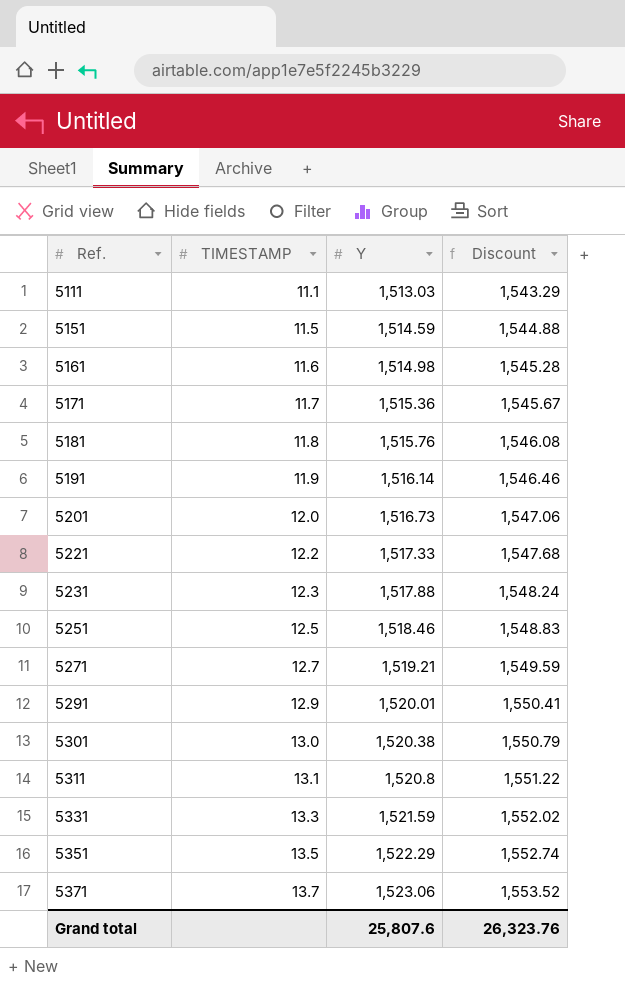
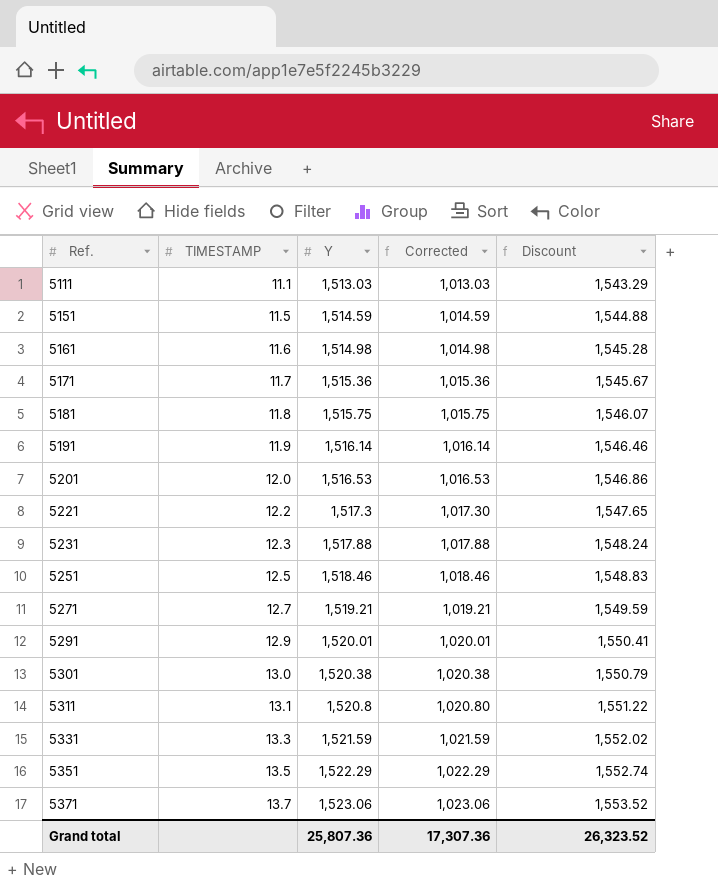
column Corrected | formula: none -> [Y] - 500
5181 | Y: 1,515.76 -> 1,515.75
5181 | Discount: 1,546.08 -> 1,546.07
5201 | Y: 1,516.73 -> 1,516.53
5201 | Discount: 1,547.06 -> 1,546.86
5221 | Y: 1,517.33 -> 1,517.3
5221 | Discount: 1,547.68 -> 1,547.65
Grand total | Y: 25,807.6 -> 25,807.36
Grand total | Discount: 26,323.76 -> 26,323.52

